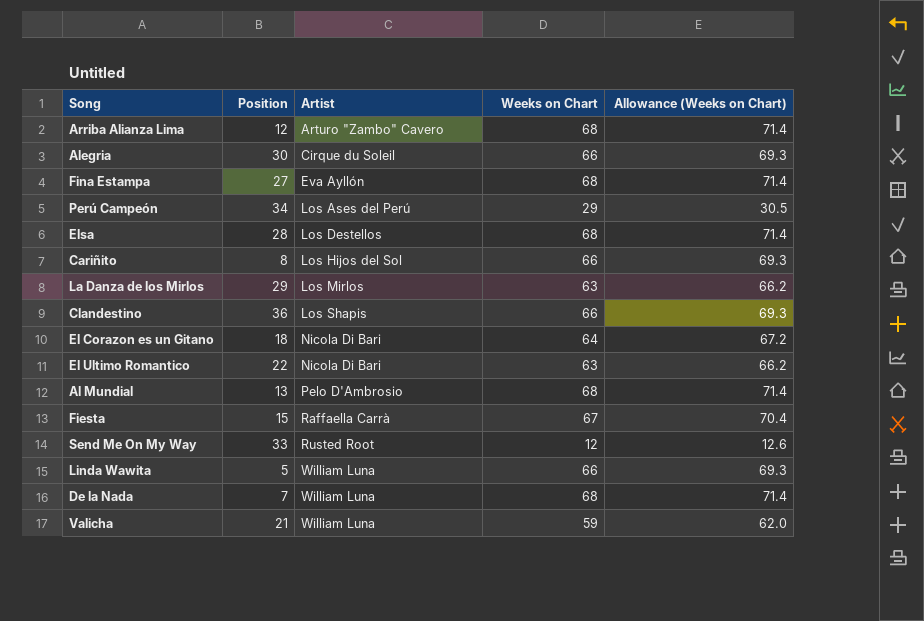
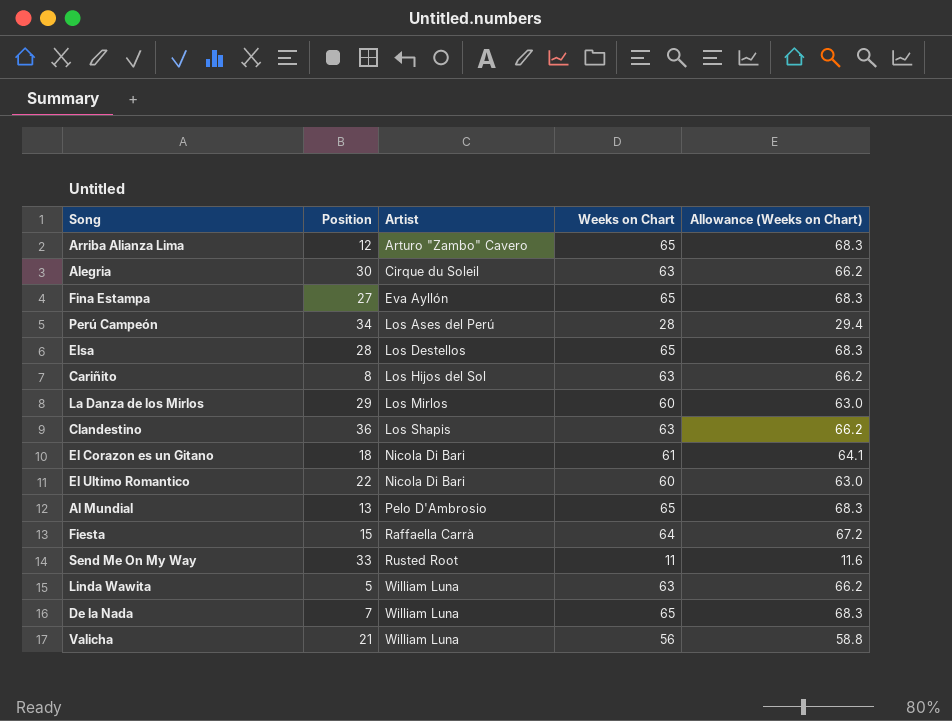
Arriba Alianza Lima | Weeks on Chart: 68 -> 65
Arriba Alianza Lima | Allowance (Weeks on Chart): 71.4 -> 68.3
Alegria | Weeks on Chart: 66 -> 63
Alegria | Allowance (Weeks on Chart): 69.3 -> 66.2
Fina Estampa | Weeks on Chart: 68 -> 65
Fina Estampa | Allowance (Weeks on Chart): 71.4 -> 68.3
Perú Campeón | Weeks on Chart: 29 -> 28
Perú Campeón | Allowance (Weeks on Chart): 30.5 -> 29.4
Elsa | Weeks on Chart: 68 -> 65
Elsa | Allowance (Weeks on Chart): 71.4 -> 68.3
Cariñito | Weeks on Chart: 66 -> 63
Cariñito | Allowance (Weeks on Chart): 69.3 -> 66.2
La Danza de los Mirlos | Weeks on Chart: 63 -> 60
La Danza de los Mirlos | Allowance (Weeks on Chart): 66.2 -> 63.0
Clandestino | Weeks on Chart: 66 -> 63
Clandestino | Allowance (Weeks on Chart): 69.3 -> 66.2
El Corazon es un Gitano | Weeks on Chart: 64 -> 61
El Corazon es un Gitano | Allowance (Weeks on Chart): 67.2 -> 64.1
El Ultimo Romantico | Weeks on Chart: 63 -> 60
El Ultimo Romantico | Allowance (Weeks on Chart): 66.2 -> 63.0
Al Mundial | Weeks on Chart: 68 -> 65
Al Mundial | Allowance (Weeks on Chart): 71.4 -> 68.3
Fiesta | Weeks on Chart: 67 -> 64
Fiesta | Allowance (Weeks on Chart): 70.4 -> 67.2
Send Me On My Way | Weeks on Chart: 12 -> 11
Send Me On My Way | Allowance (Weeks on Chart): 12.6 -> 11.6
Linda Wawita | Weeks on Chart: 66 -> 63
Linda Wawita | Allowance (Weeks on Chart): 69.3 -> 66.2
De la Nada | Weeks on Chart: 68 -> 65
De la Nada | Allowance (Weeks on Chart): 71.4 -> 68.3
Valicha | Weeks on Chart: 59 -> 56
Valicha | Allowance (Weeks on Chart): 62.0 -> 58.8

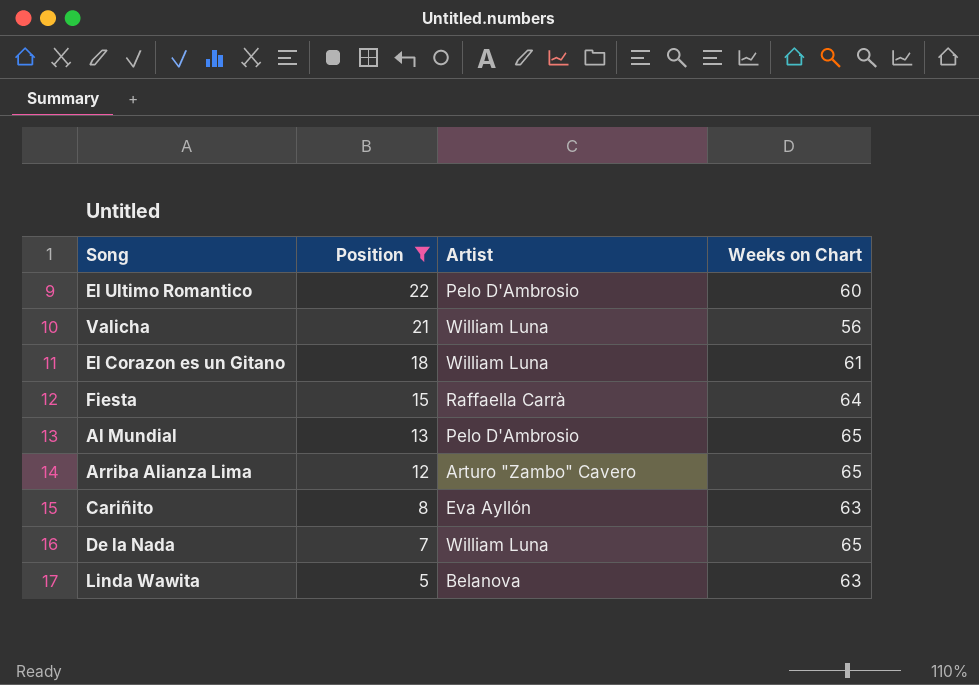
filter: none -> Position <= 22
row order: Artist ascending -> Position descending
column Allowance (Weeks on Chart) | formula: [Weeks on Chart] * 1.05 -> none
El Ultimo Romantico | Artist: Nicola Di Bari -> Pelo D'Ambrosio
El Corazon es un Gitano | Artist: Nicola Di Bari -> William Luna
Cariñito | Artist: Los Hijos del Sol -> Eva Ayllón
Linda Wawita | Artist: William Luna -> Belanova

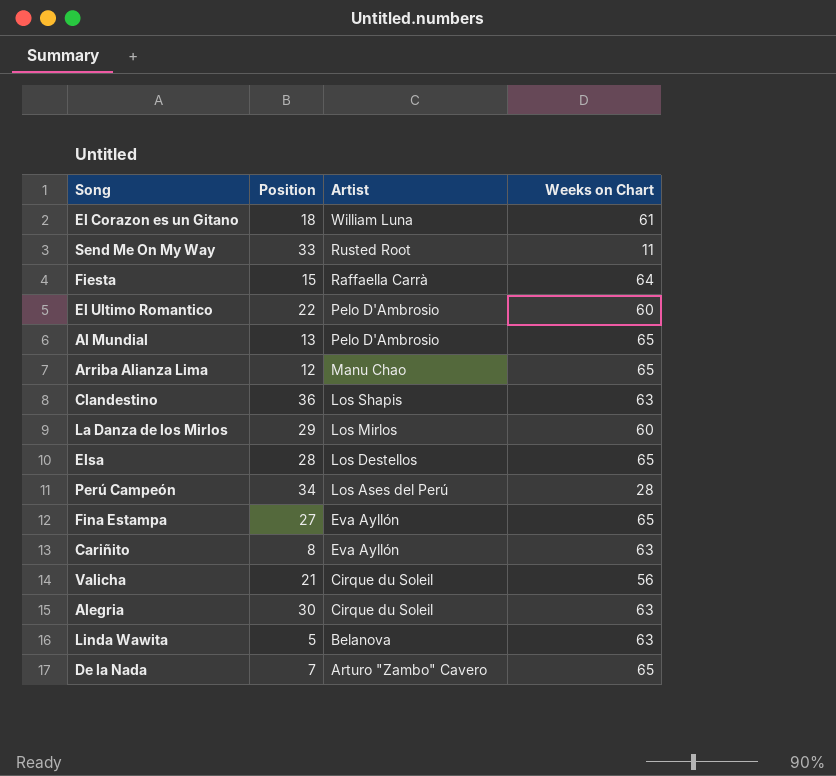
filter: Position <= 22 -> none
row order: Position descending -> Artist descending
Arriba Alianza Lima | Artist: Arturo "Zambo" Cavero -> Manu Chao
Valicha | Artist: William Luna -> Cirque du Soleil
De la Nada | Artist: William Luna -> Arturo "Zambo" Cavero

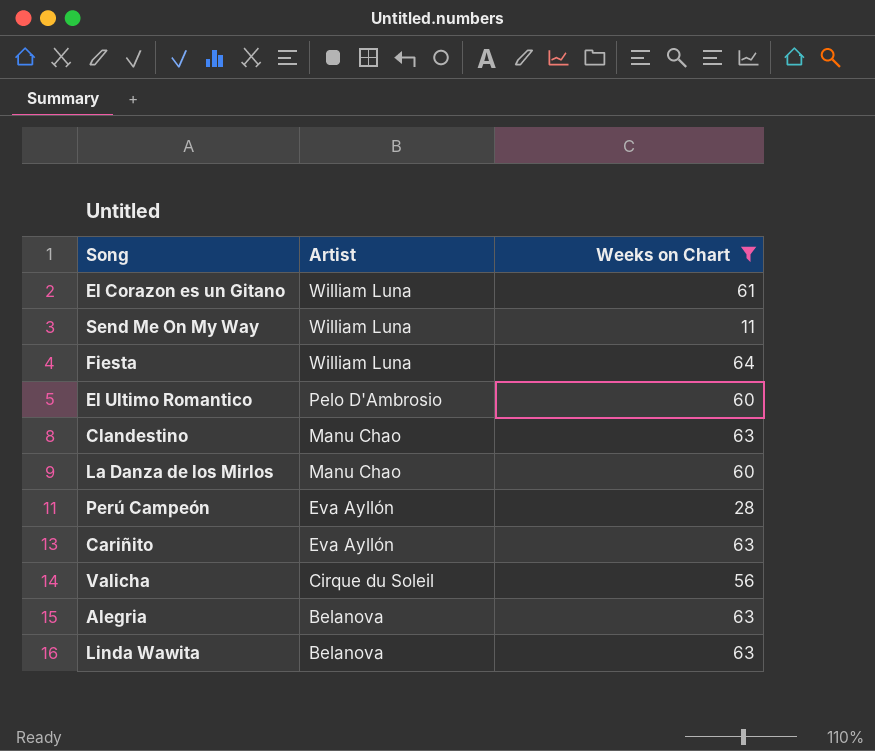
filter: none -> Weeks on Chart != 65
column Position | position: 2 -> none
Send Me On My Way | Artist: Rusted Root -> William Luna
Fiesta | Artist: Raffaella Carrà -> William Luna
Clandestino | Artist: Los Shapis -> Manu Chao
La Danza de los Mirlos | Artist: Los Mirlos -> Manu Chao
Perú Campeón | Artist: Los Ases del Perú -> Eva Ayllón
Alegria | Artist: Cirque du Soleil -> Belanova

